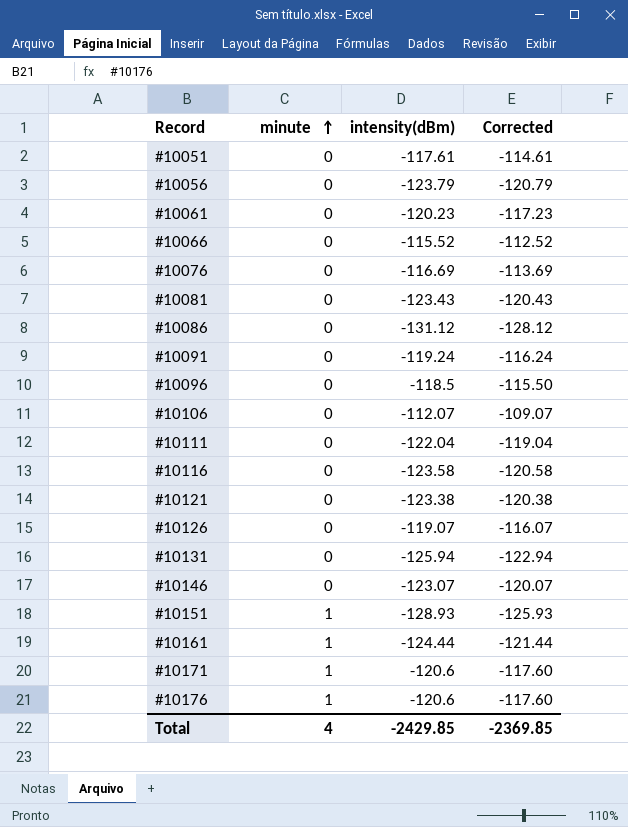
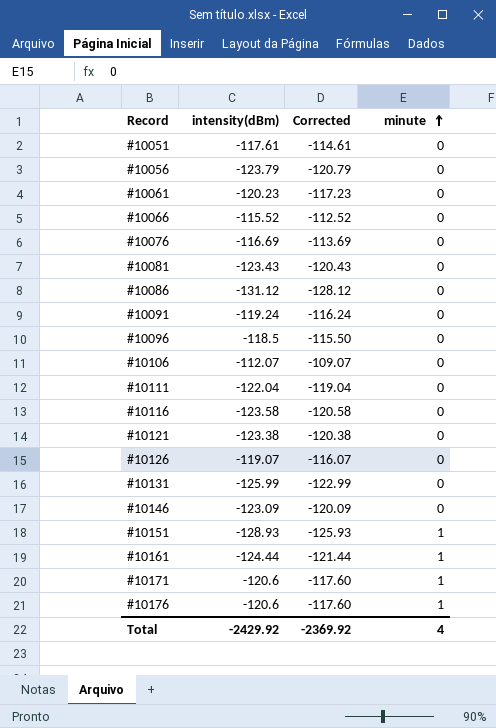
column minute | position: 2 -> 4
#10131 | intensity(dBm): -125.94 -> -125.99
#10131 | Corrected: -122.94 -> -122.99
#10146 | intensity(dBm): -123.07 -> -123.09
#10146 | Corrected: -120.07 -> -120.09
Total | intensity(dBm): -2429.85 -> -2429.92
Total | Corrected: -2369.85 -> -2369.92

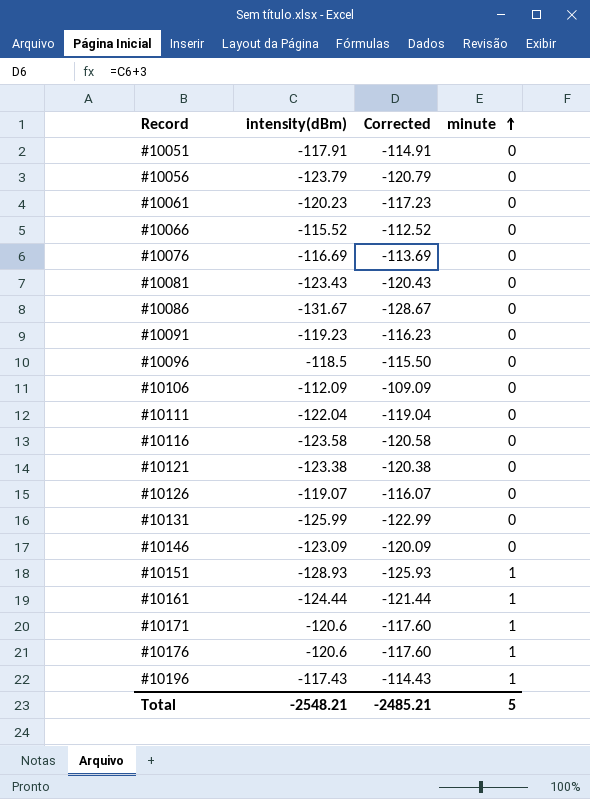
#10051 | intensity(dBm): -117.61 -> -117.91
#10051 | Corrected: -114.61 -> -114.91
#10086 | intensity(dBm): -131.12 -> -131.67
#10086 | Corrected: -128.12 -> -128.67
#10091 | intensity(dBm): -119.24 -> -119.23
#10091 | Corrected: -116.24 -> -116.23
#10106 | intensity(dBm): -112.07 -> -112.09
#10106 | Corrected: -109.07 -> -109.09
row #10196: none -> -117.43 | -114.43 | 1
Total | intensity(dBm): -2429.92 -> -2548.21
Total | Corrected: -2369.92 -> -2485.21
Total | minute: 4 -> 5

